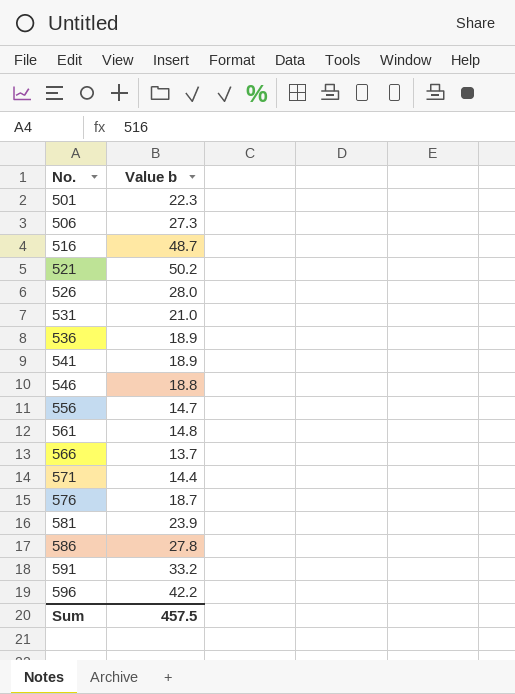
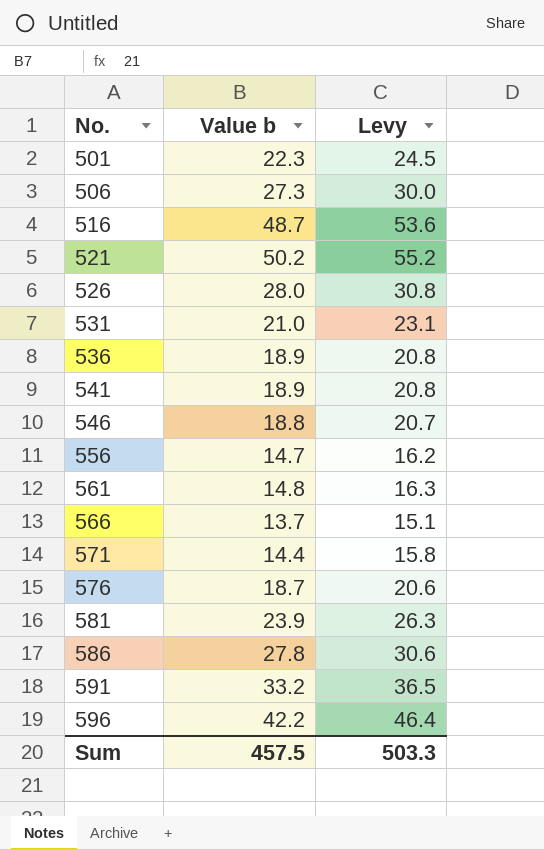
column Levy | formula: none -> [Value b] * 1.1

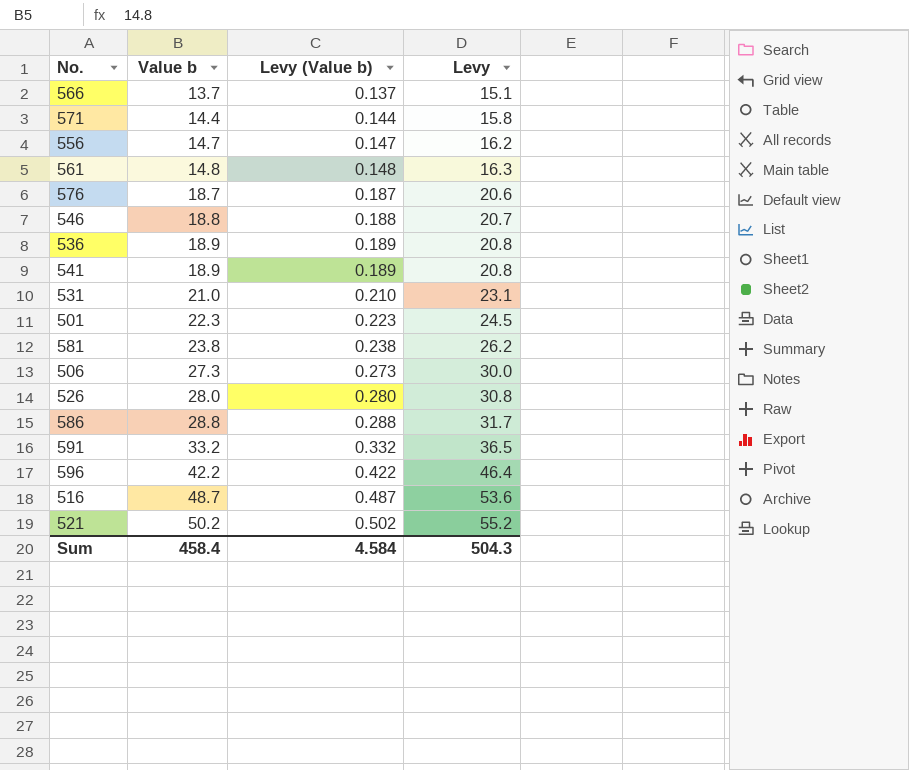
row order: No. ascending -> Value b ascending
column Levy (Value b) | formula: none -> [Value b] * 0.01
581 | Value b: 23.9 -> 23.8
581 | Levy: 26.3 -> 26.2
586 | Value b: 27.8 -> 28.8
586 | Levy: 30.6 -> 31.7
Sum | Value b: 457.5 -> 458.4
Sum | Levy: 503.3 -> 504.3

